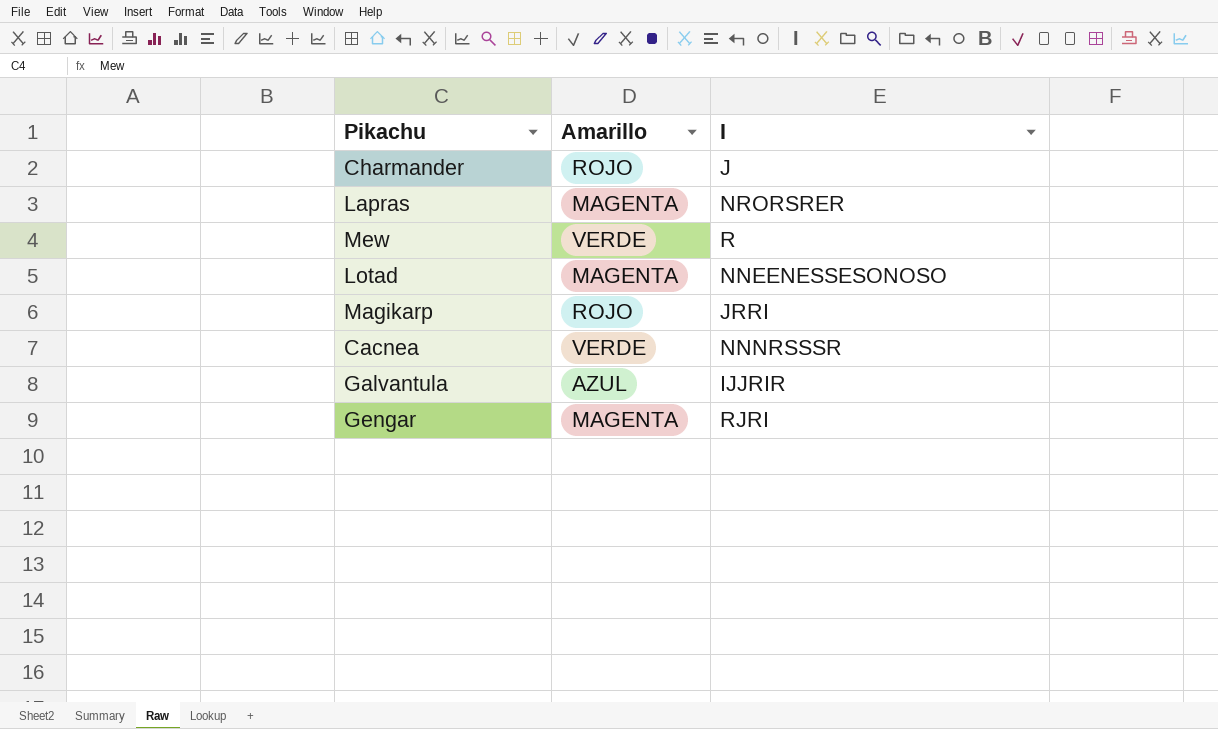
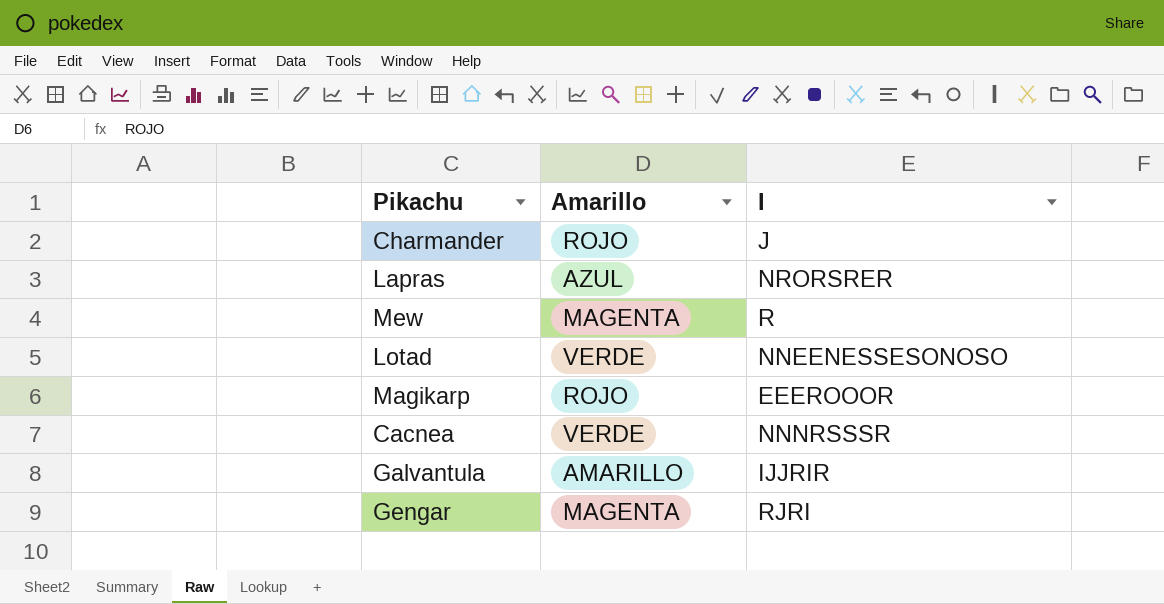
Lapras | Amarillo: MAGENTA -> AZUL
Mew | Amarillo: VERDE -> MAGENTA
Lotad | Amarillo: MAGENTA -> VERDE
Magikarp | I: JRRI -> EEEROOOR
Galvantula | Amarillo: AZUL -> AMARILLO

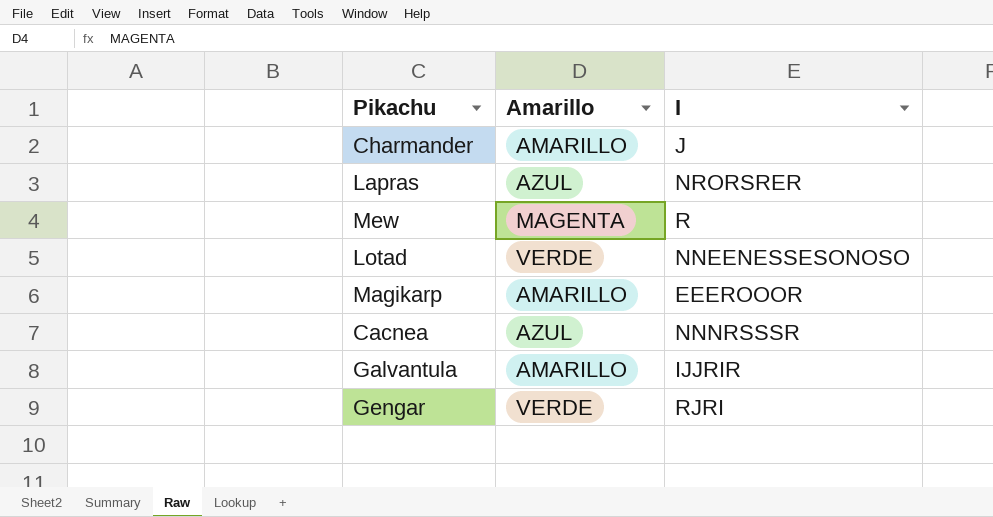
Charmander | Amarillo: ROJO -> AMARILLO
Magikarp | Amarillo: ROJO -> AMARILLO
Cacnea | Amarillo: VERDE -> AZUL
Gengar | Amarillo: MAGENTA -> VERDE

